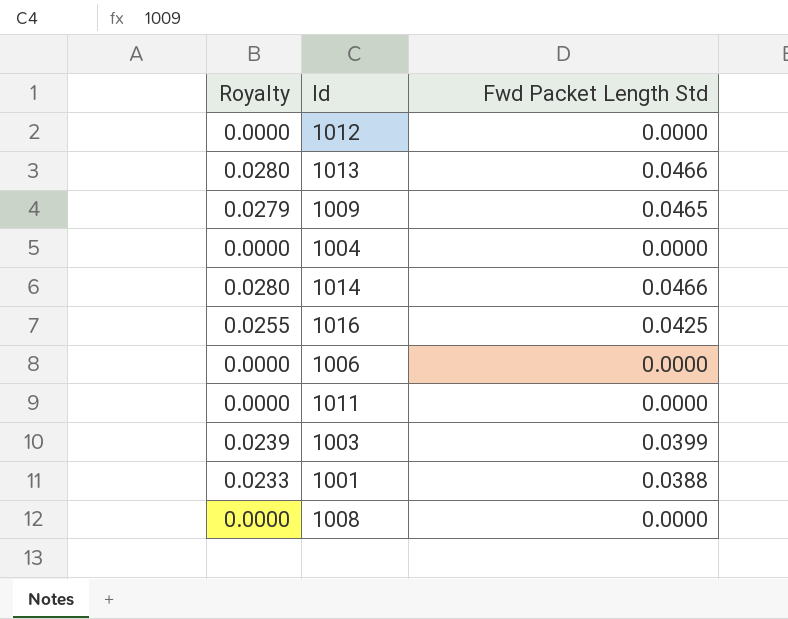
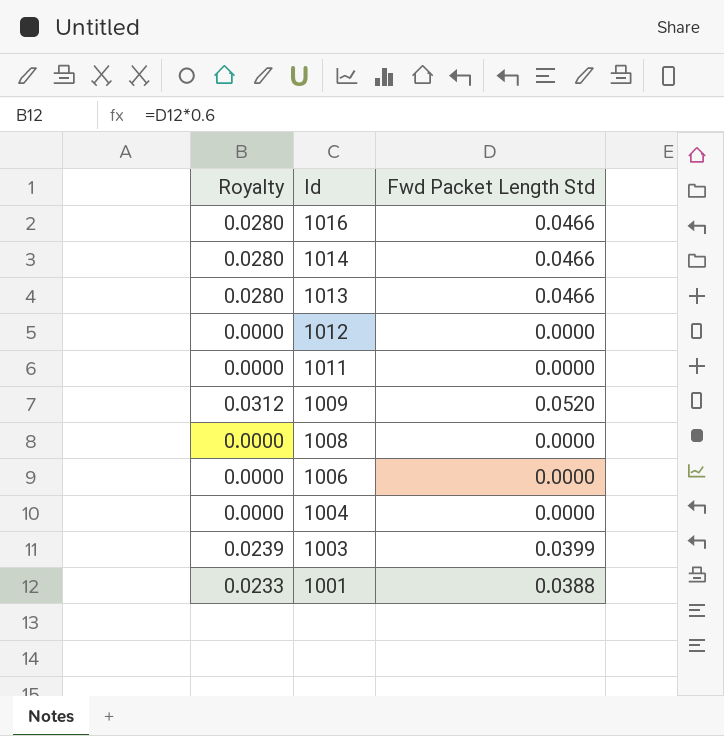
row order: none -> Id descending
1016 | Royalty: 0.0255 -> 0.0280
1016 | Fwd Packet Length Std: 0.0425 -> 0.0466
1009 | Royalty: 0.0279 -> 0.0312
1009 | Fwd Packet Length Std: 0.0465 -> 0.0520

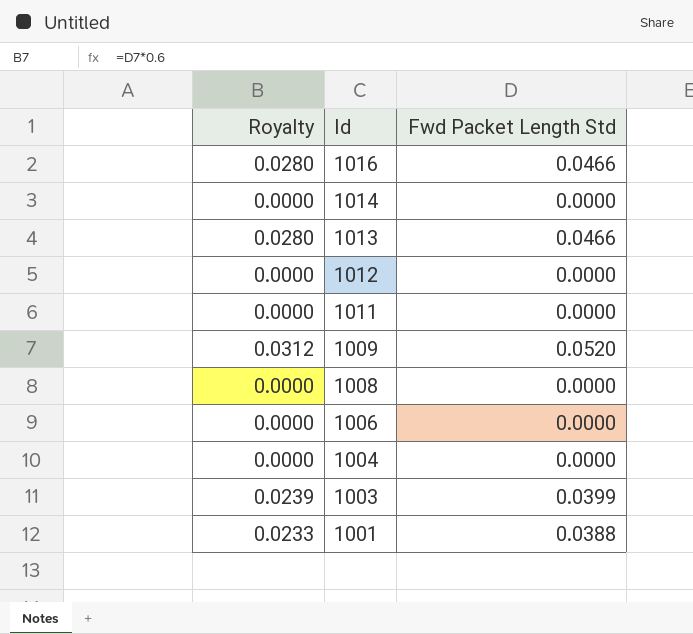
1014 | Royalty: 0.0280 -> 0.0000
1014 | Fwd Packet Length Std: 0.0466 -> 0.0000

